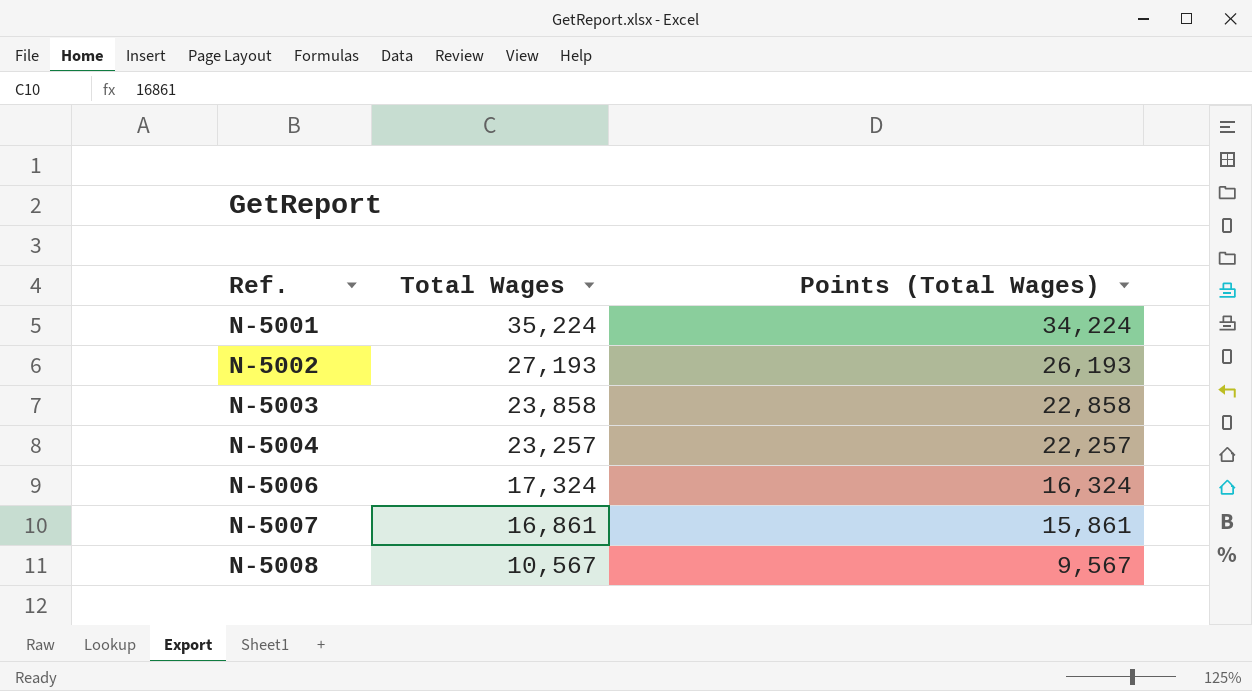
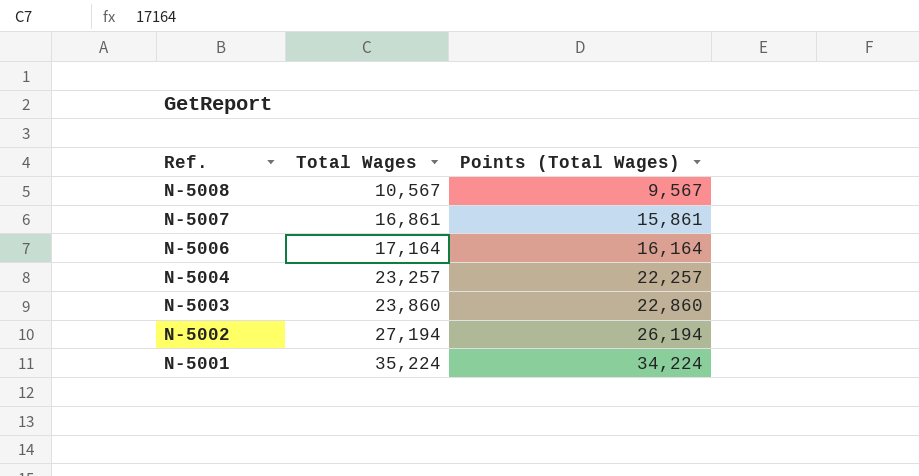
row order: Ref. ascending -> Ref. descending
N-5006 | Total Wages: 17,324 -> 17,164
N-5006 | Points (Total Wages): 16,324 -> 16,164
N-5003 | Total Wages: 23,858 -> 23,860
N-5003 | Points (Total Wages): 22,858 -> 22,860
N-5002 | Total Wages: 27,193 -> 27,194
N-5002 | Points (Total Wages): 26,193 -> 26,194

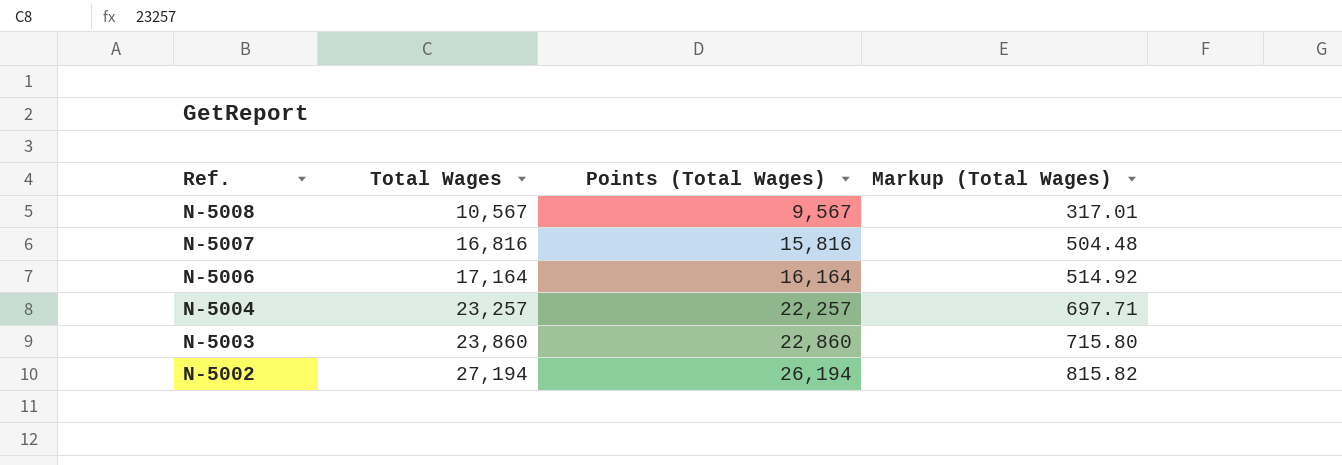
column Markup (Total Wages) | formula: none -> [Total Wages] * 0.03
row N-5001: 35,224 | 34,224 -> none
N-5007 | Total Wages: 16,861 -> 16,816
N-5007 | Points (Total Wages): 15,861 -> 15,816

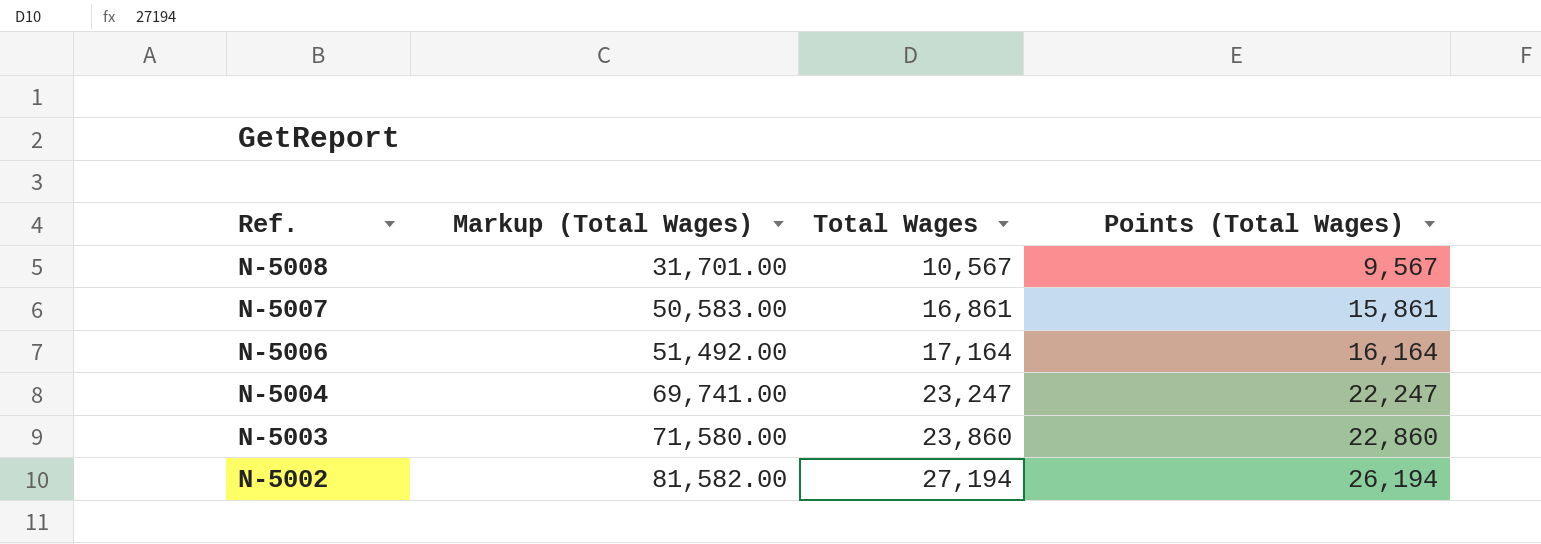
column Markup (Total Wages) | formula: [Total Wages] * 0.03 -> [Total Wages] * 3
column Markup (Total Wages) | position: 4 -> 2
N-5007 | Total Wages: 16,816 -> 16,861
N-5007 | Points (Total Wages): 15,816 -> 15,861
N-5004 | Total Wages: 23,257 -> 23,247
N-5004 | Points (Total Wages): 22,257 -> 22,247

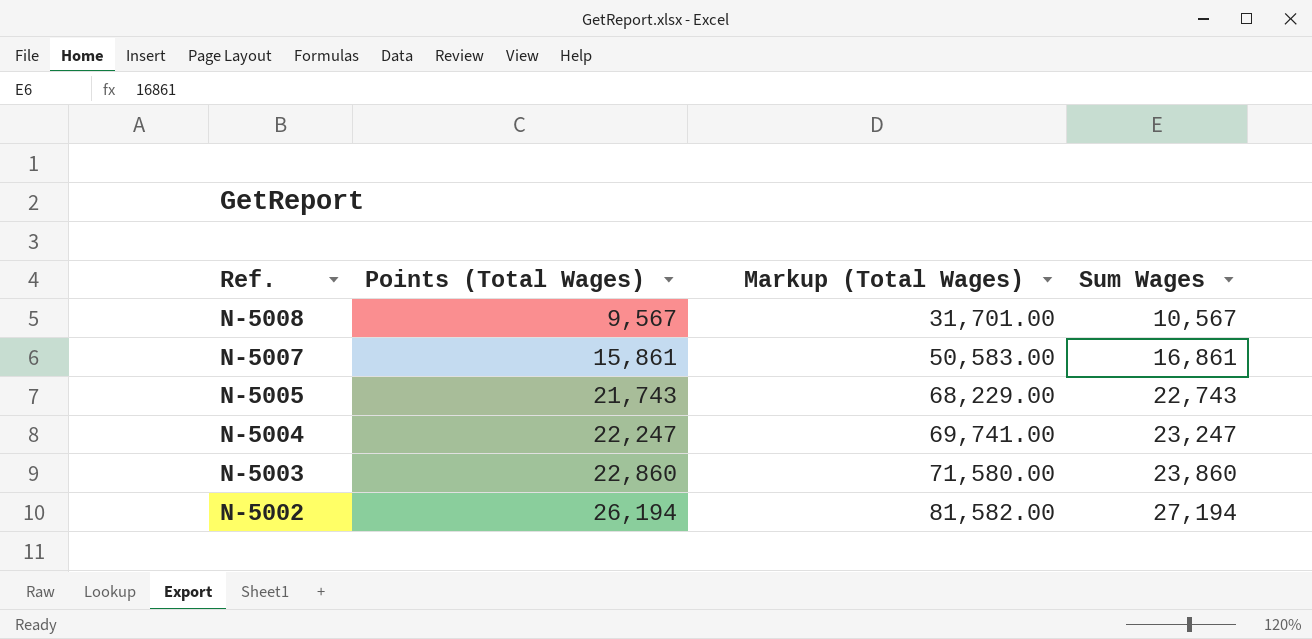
column Points (Total Wages) | position: 4 -> 2
column name: Total Wages -> Sum Wages
row N-5006: 51,492.00 | 17,164 | 16,164 -> none
row N-5005: none -> 21,743 | 68,229.00 | 22,743

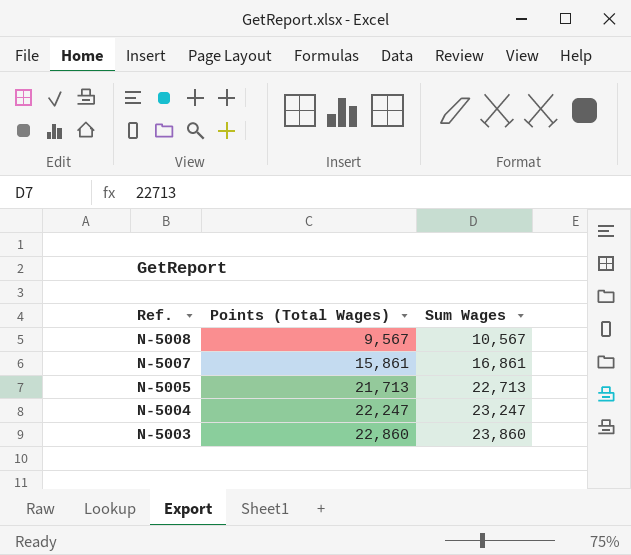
column Markup (Total Wages) | formula: [Sum Wages] * 3 -> none
row N-5002: 26,194 | 81,582.00 | 27,194 -> none
N-5005 | Points (Total Wages): 21,743 -> 21,713
N-5005 | Sum Wages: 22,743 -> 22,713

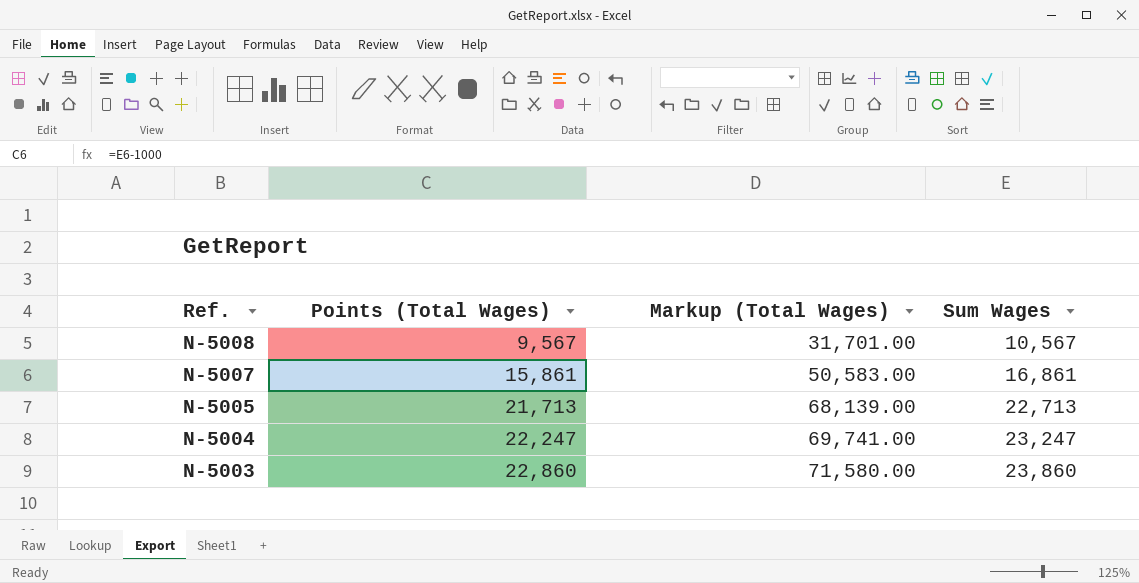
column Markup (Total Wages) | formula: none -> [Sum Wages] * 3

